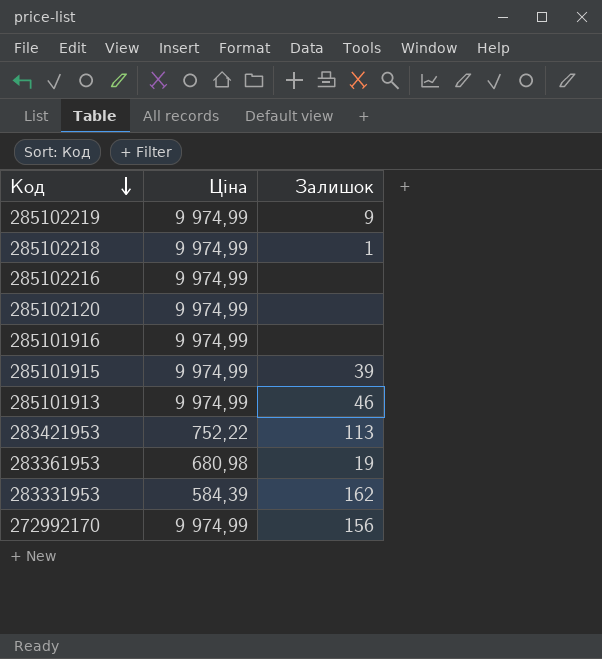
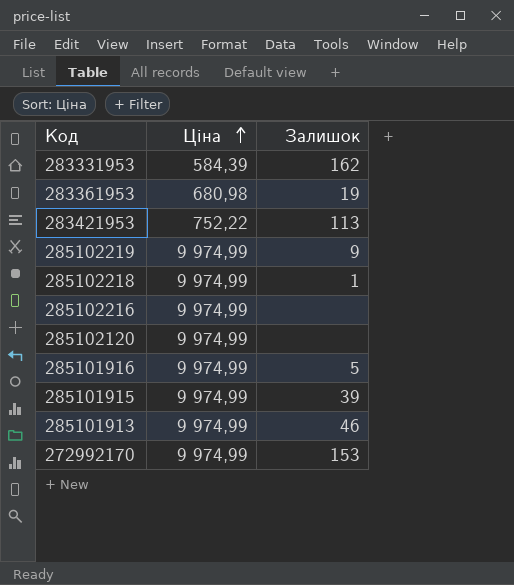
row order: Код descending -> Ціна ascending
285101916 | Залишок: none -> 5
272992170 | Залишок: 156 -> 153

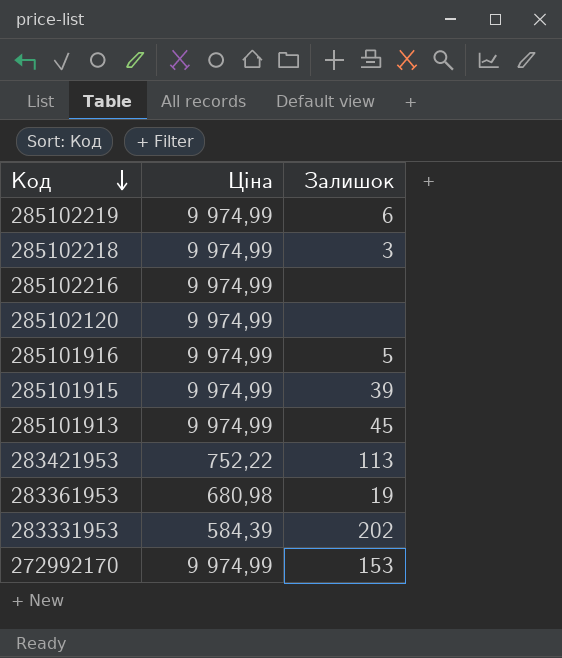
row order: Ціна ascending -> Код descending
285102219 | Залишок: 9 -> 6
285102218 | Залишок: 1 -> 3
285101913 | Залишок: 46 -> 45
283331953 | Залишок: 162 -> 202

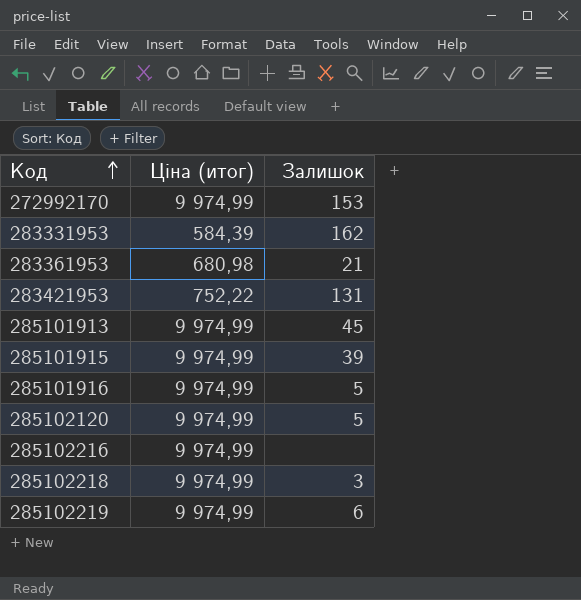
row order: Код descending -> Код ascending
column name: Ціна -> Ціна (итог)
283331953 | Залишок: 202 -> 162
283361953 | Залишок: 19 -> 21
283421953 | Залишок: 113 -> 131
285102120 | Залишок: none -> 5

